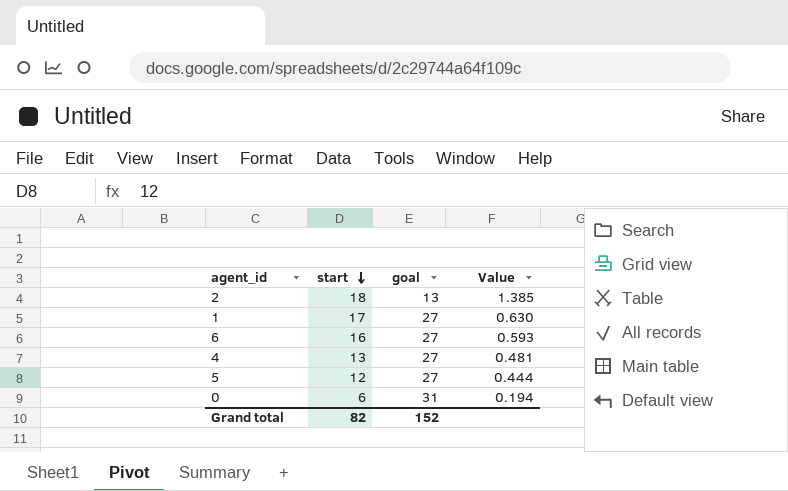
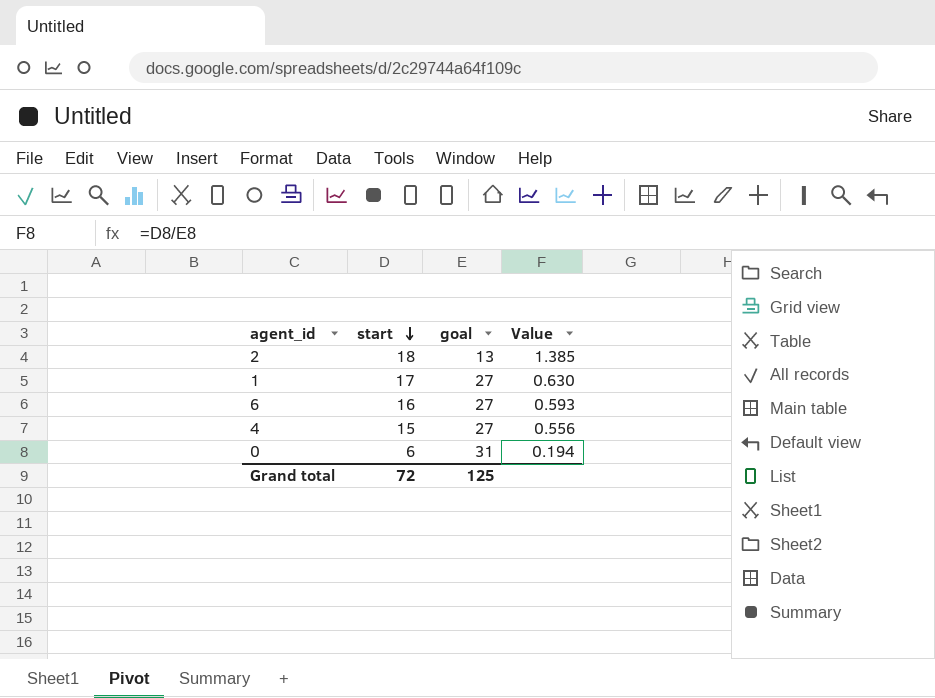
row 5: 12 | 27 | 0.444 -> none
4 | start: 13 -> 15
4 | Value: 0.481 -> 0.556
Grand total | start: 82 -> 72
Grand total | goal: 152 -> 125

